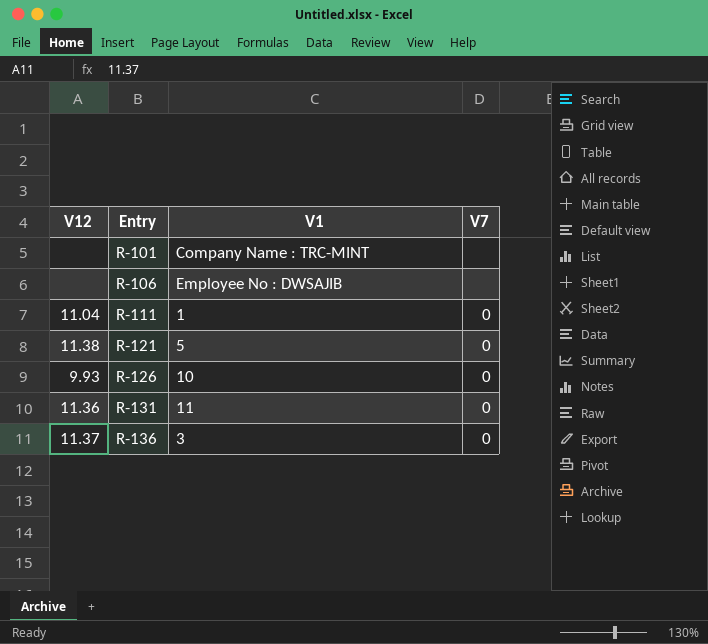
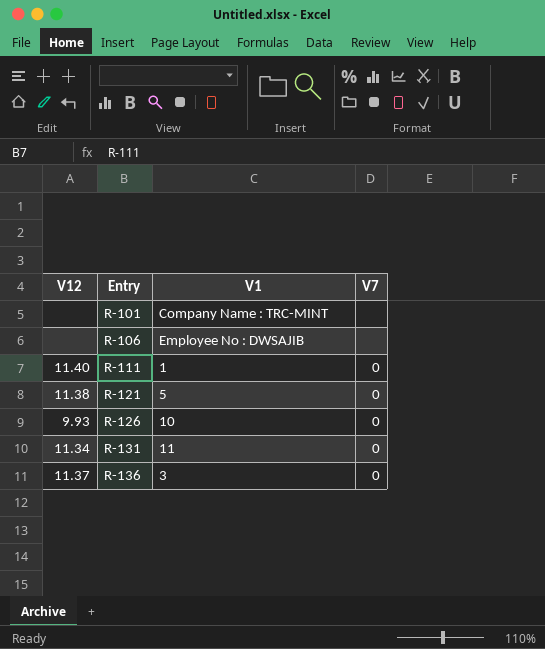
R-111 | V12: 11.04 -> 11.40
R-131 | V12: 11.36 -> 11.34

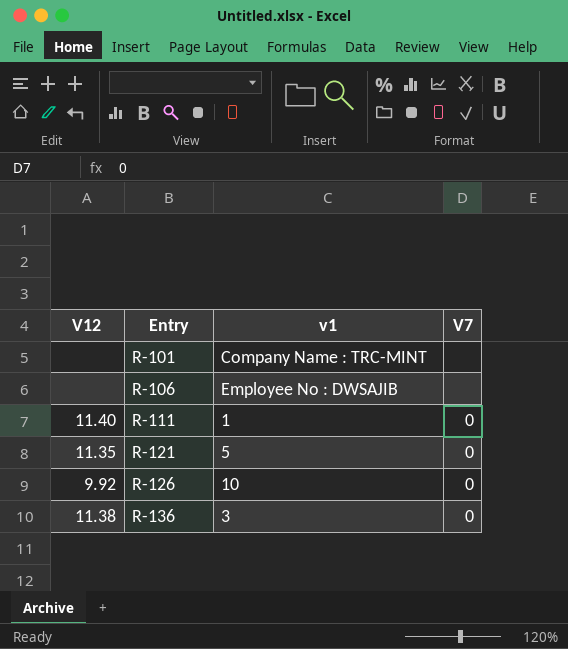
column name: V1 -> v1
row R-131: 11.34 | 11 | 0 -> none
R-121 | V12: 11.38 -> 11.35
R-126 | V12: 9.93 -> 9.92
R-136 | V12: 11.37 -> 11.38

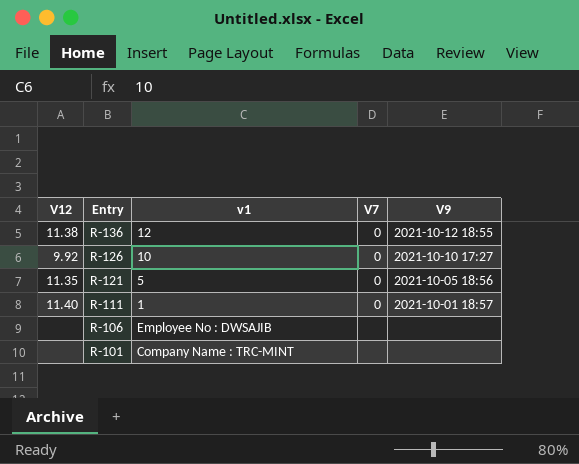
row order: Entry ascending -> Entry descending
column V9 | position: none -> 5
R-136 | v1: 3 -> 12

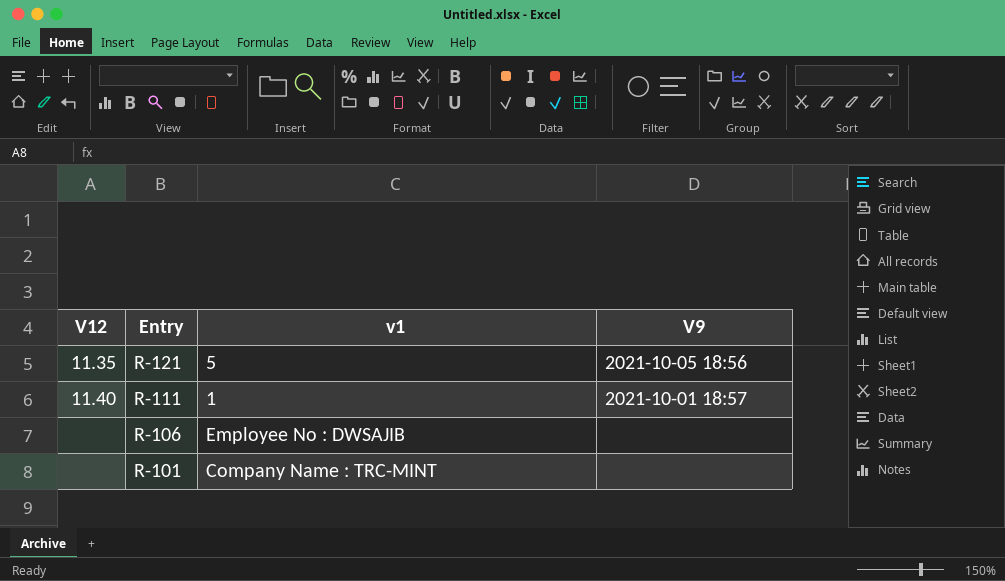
column V7 | position: 4 -> none
row R-136: 11.38 | 12 | 0 | 2021-10-12 18:55 -> none
row R-126: 9.92 | 10 | 0 | 2021-10-10 17:27 -> none

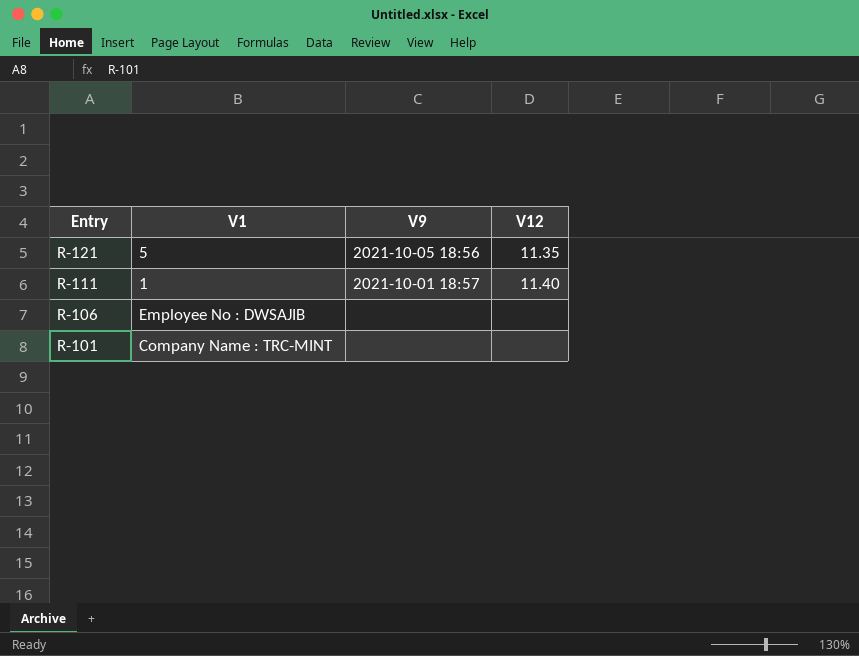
column name: v1 -> V1
column V12 | position: 1 -> 4

